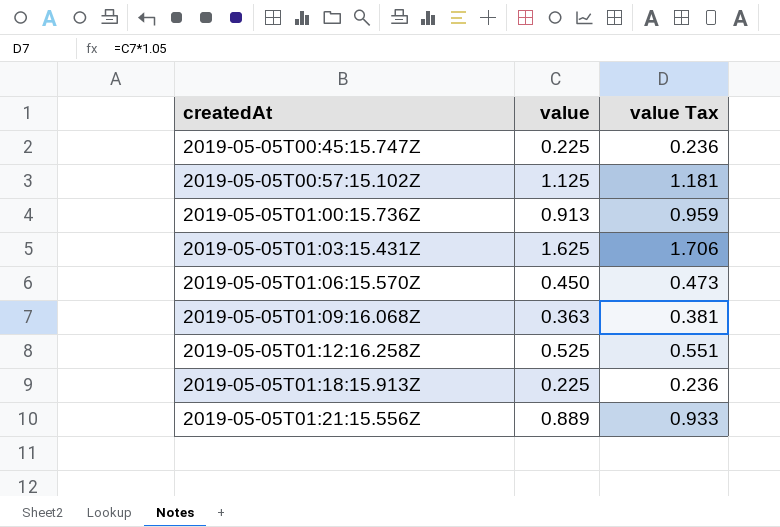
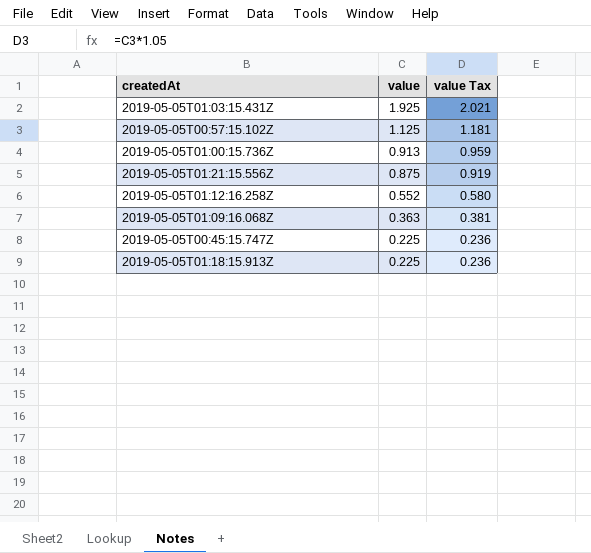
row order: createdAt ascending -> value descending
row 2019-05-05T01:06:15.570Z: 0.450 | 0.473 -> none
2019-05-05T01:03:15.431Z | value: 1.625 -> 1.925
2019-05-05T01:03:15.431Z | value Tax: 1.706 -> 2.021
2019-05-05T01:21:15.556Z | value: 0.889 -> 0.875
2019-05-05T01:21:15.556Z | value Tax: 0.933 -> 0.919
2019-05-05T01:12:16.258Z | value: 0.525 -> 0.552
2019-05-05T01:12:16.258Z | value Tax: 0.551 -> 0.580

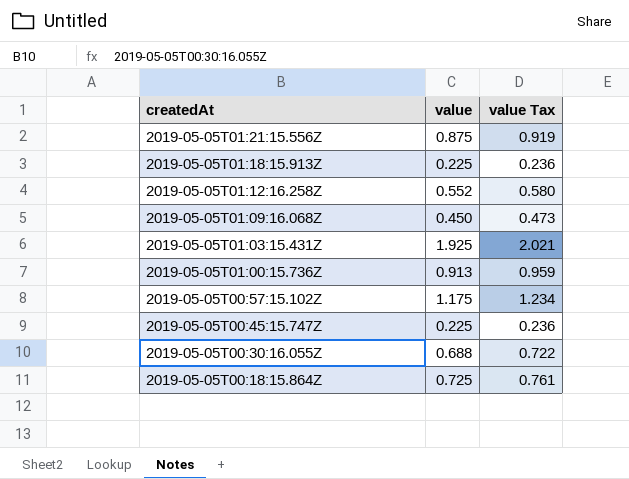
row order: value descending -> createdAt descending
2019-05-05T01:09:16.068Z | value: 0.363 -> 0.450
2019-05-05T01:09:16.068Z | value Tax: 0.381 -> 0.473
2019-05-05T00:57:15.102Z | value: 1.125 -> 1.175
2019-05-05T00:57:15.102Z | value Tax: 1.181 -> 1.234
row 2019-05-05T00:30:16.055Z: none -> 0.688 | 0.722
row 2019-05-05T00:18:15.864Z: none -> 0.725 | 0.761

